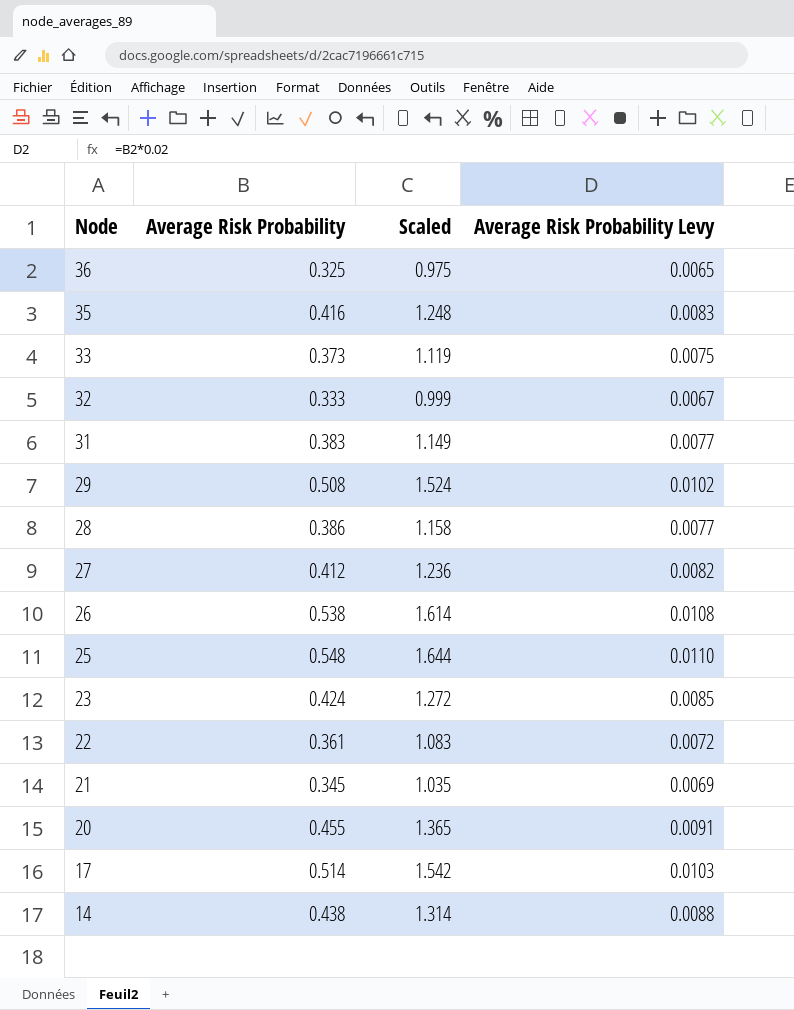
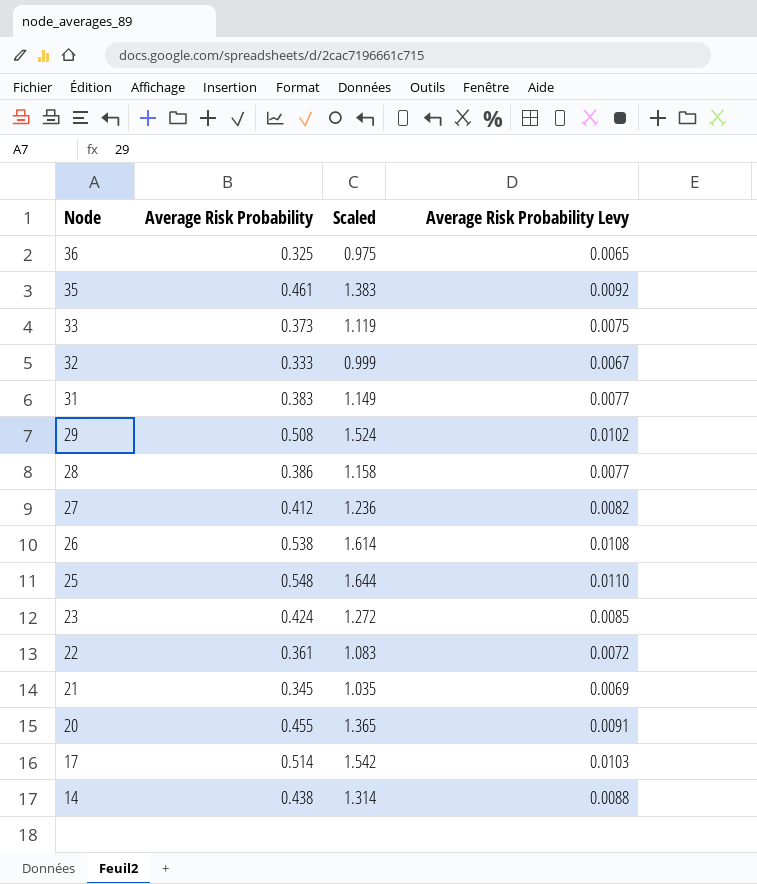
35 | Average Risk Probability: 0.416 -> 0.461
35 | Scaled: 1.248 -> 1.383
35 | Average Risk Probability Levy: 0.0083 -> 0.0092

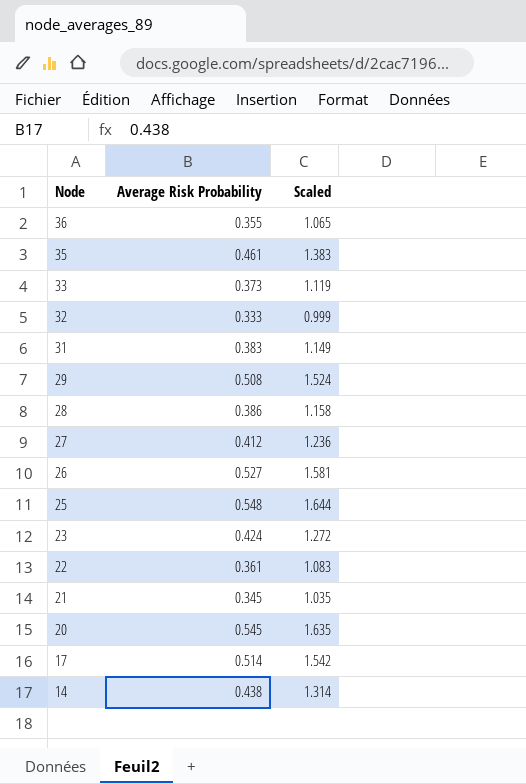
column Average Risk Probability Levy | formula: [Average Risk Probability] * 0.02 -> none
36 | Average Risk Probability: 0.325 -> 0.355
36 | Scaled: 0.975 -> 1.065
26 | Average Risk Probability: 0.538 -> 0.527
26 | Scaled: 1.614 -> 1.581
20 | Average Risk Probability: 0.455 -> 0.545
20 | Scaled: 1.365 -> 1.635

